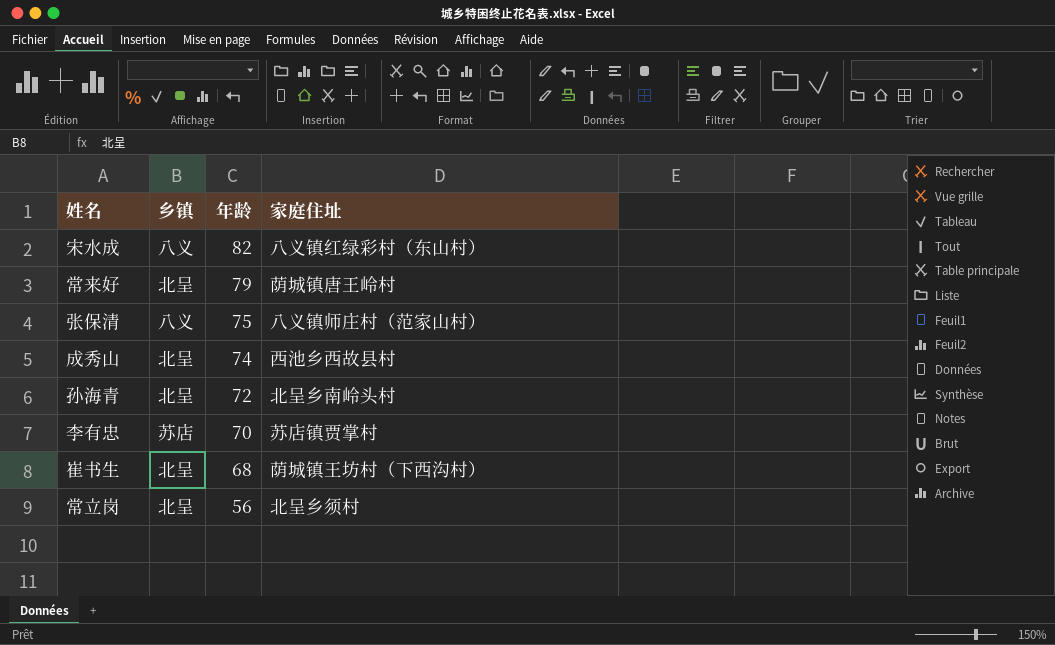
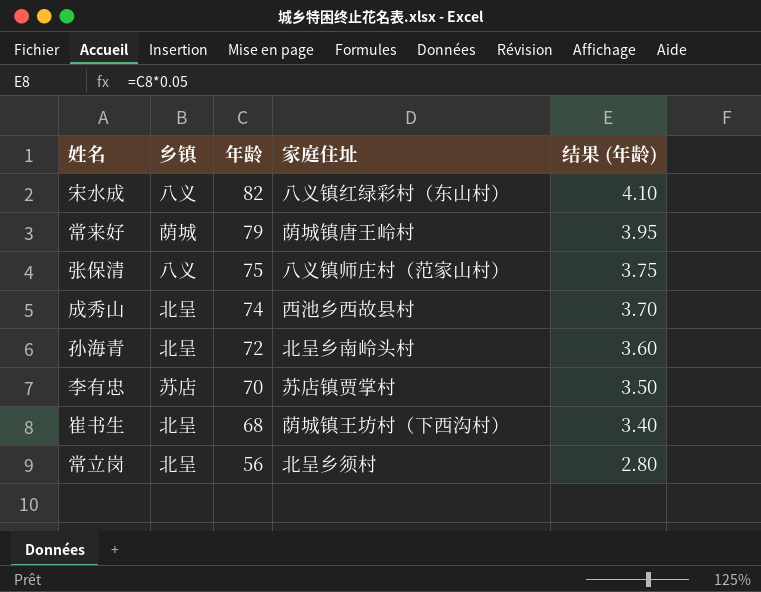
column 结果 (年龄) | formula: none -> [年龄] * 0.05
常来好 | 乡镇: 北呈 -> 荫城

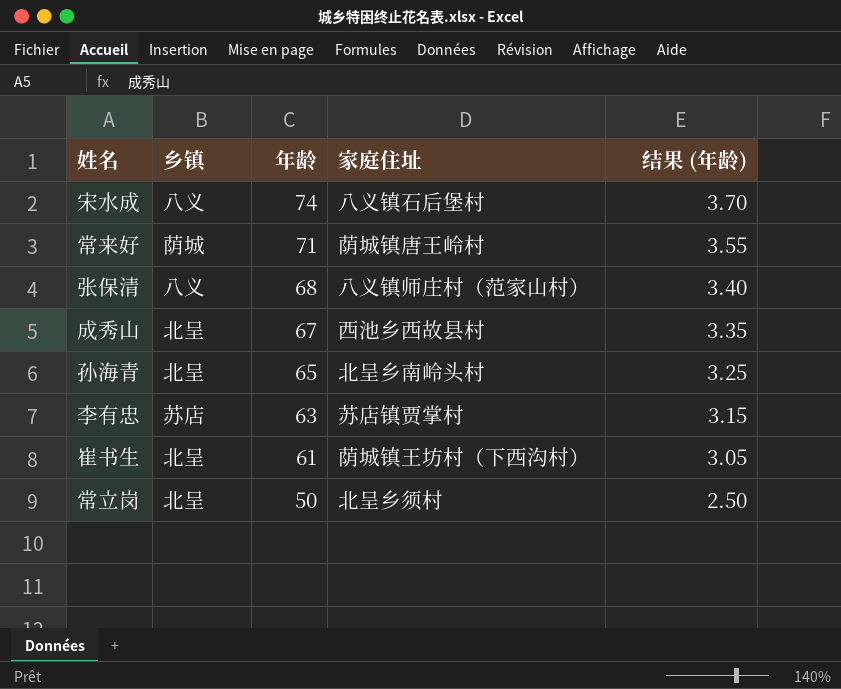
宋水成 | 年龄: 82 -> 74
宋水成 | 家庭住址: 八义镇红绿彩村（东山村） -> 八义镇石后堡村
宋水成 | 结果 (年龄): 4.10 -> 3.70
常来好 | 年龄: 79 -> 71
常来好 | 结果 (年龄): 3.95 -> 3.55
张保清 | 年龄: 75 -> 68
张保清 | 结果 (年龄): 3.75 -> 3.40
成秀山 | 年龄: 74 -> 67
成秀山 | 结果 (年龄): 3.70 -> 3.35
孙海青 | 年龄: 72 -> 65
孙海青 | 结果 (年龄): 3.60 -> 3.25
李有忠 | 年龄: 70 -> 63
李有忠 | 结果 (年龄): 3.50 -> 3.15
崔书生 | 年龄: 68 -> 61
崔书生 | 结果 (年龄): 3.40 -> 3.05
常立岗 | 年龄: 56 -> 50
常立岗 | 结果 (年龄): 2.80 -> 2.50

